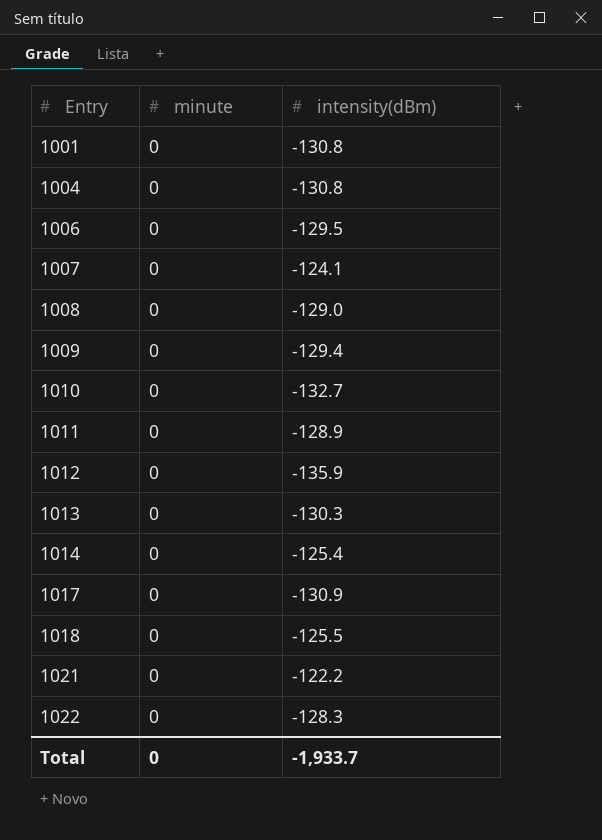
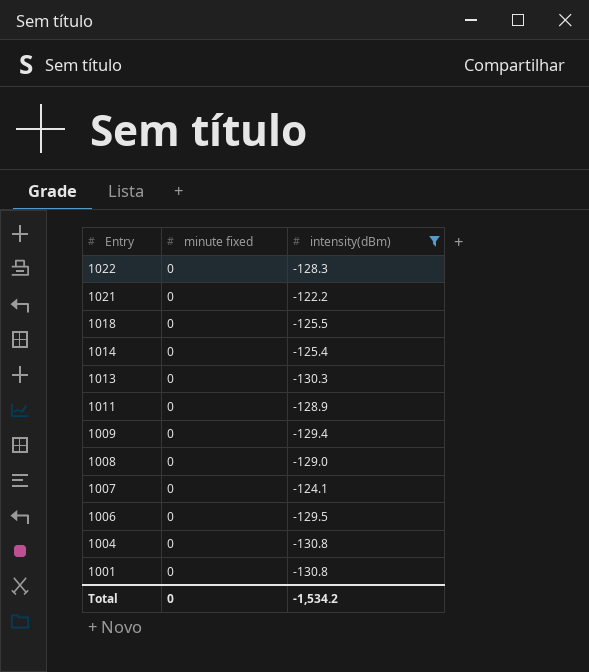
filter: none -> intensity(dBm) >= -130.8
row order: Entry ascending -> Entry descending
column name: minute -> minute fixed
Total | intensity(dBm): -1,933.7 -> -1,534.2

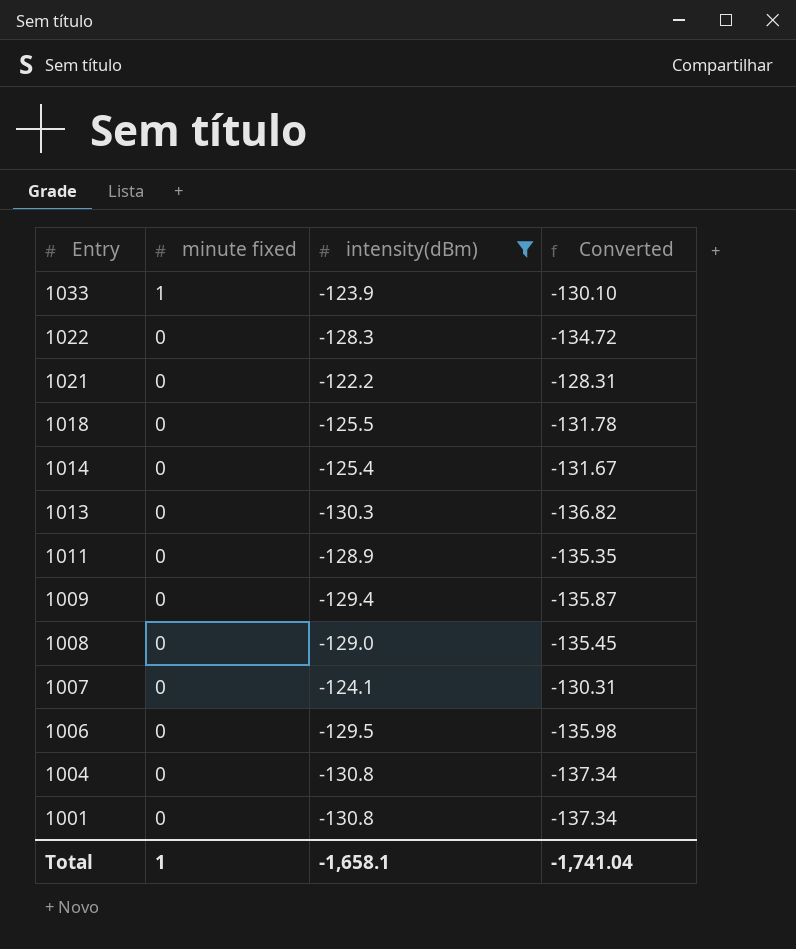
column Converted | formula: none -> [intensity(dBm)] * 1.05
row 1033: none -> 1 | -123.9 | -130.10
Total | minute fixed: 0 -> 1
Total | intensity(dBm): -1,534.2 -> -1,658.1

